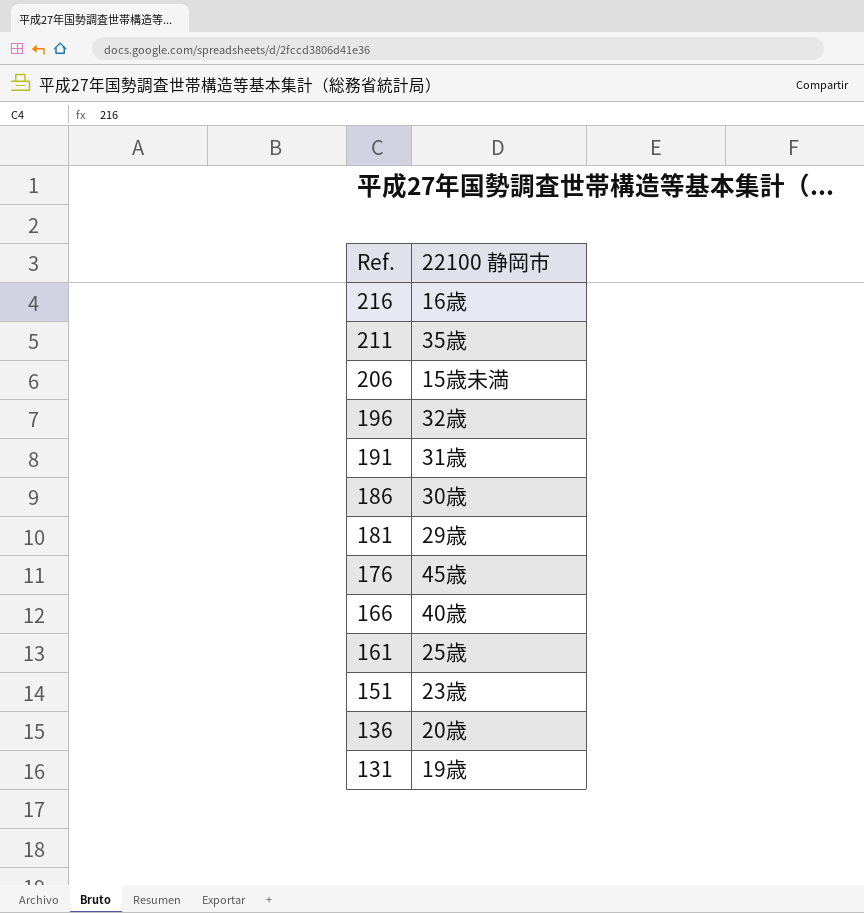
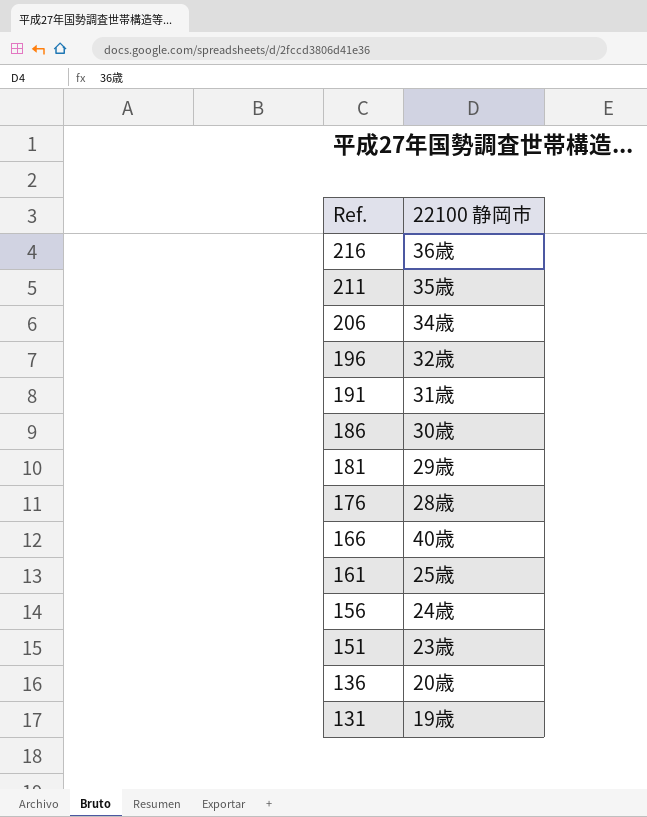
216 | 22100 静岡市: 16歳 -> 36歳
206 | 22100 静岡市: 15歳未満 -> 34歳
176 | 22100 静岡市: 45歳 -> 28歳
row 156: none -> 24歳

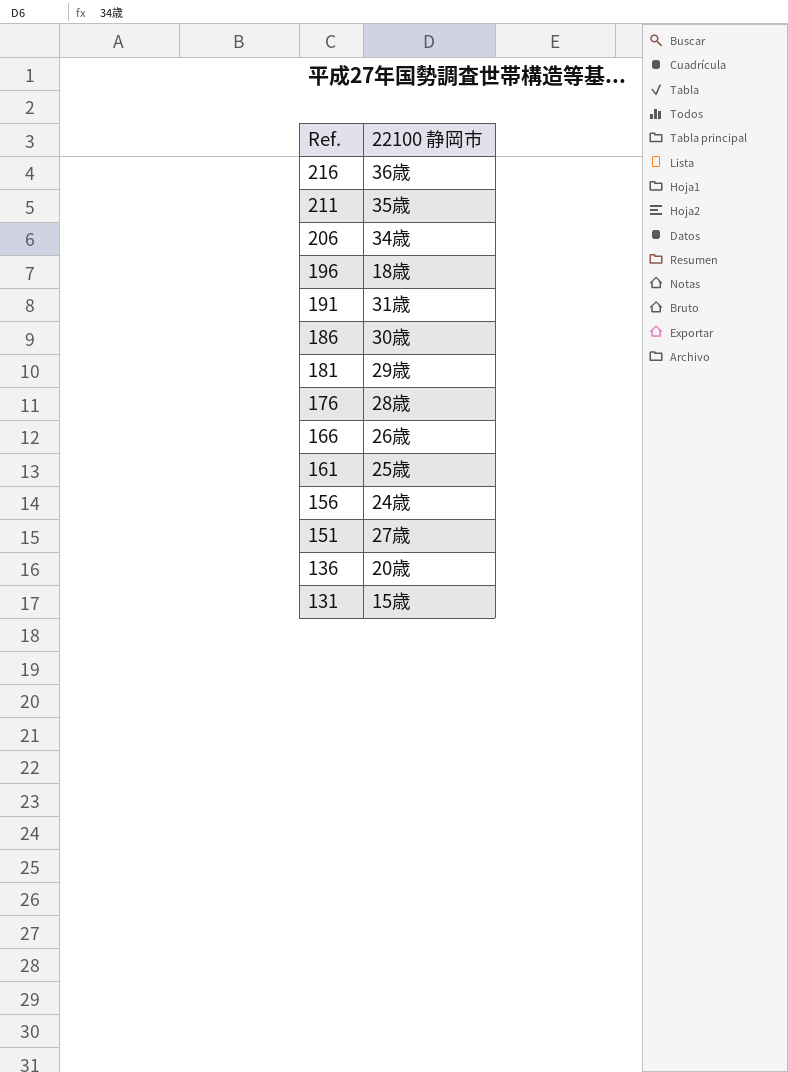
196 | 22100 静岡市: 32歳 -> 18歳
166 | 22100 静岡市: 40歳 -> 26歳
151 | 22100 静岡市: 23歳 -> 27歳
131 | 22100 静岡市: 19歳 -> 15歳

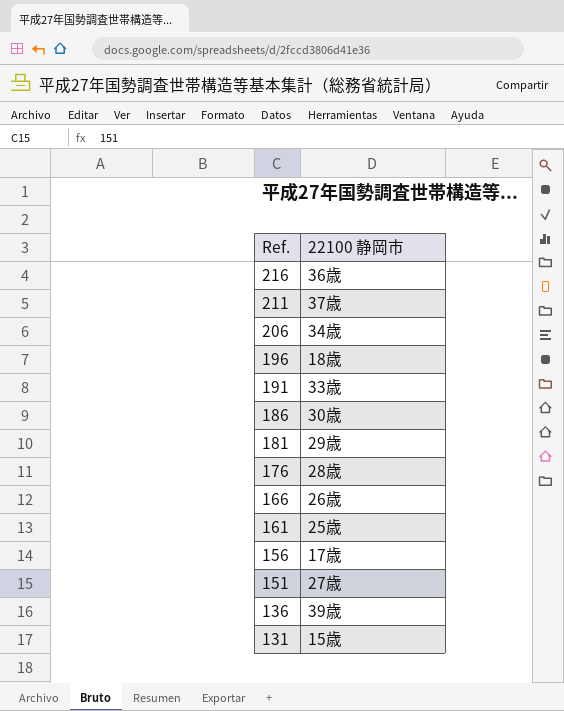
211 | 22100 静岡市: 35歳 -> 37歳
191 | 22100 静岡市: 31歳 -> 33歳
156 | 22100 静岡市: 24歳 -> 17歳
136 | 22100 静岡市: 20歳 -> 39歳

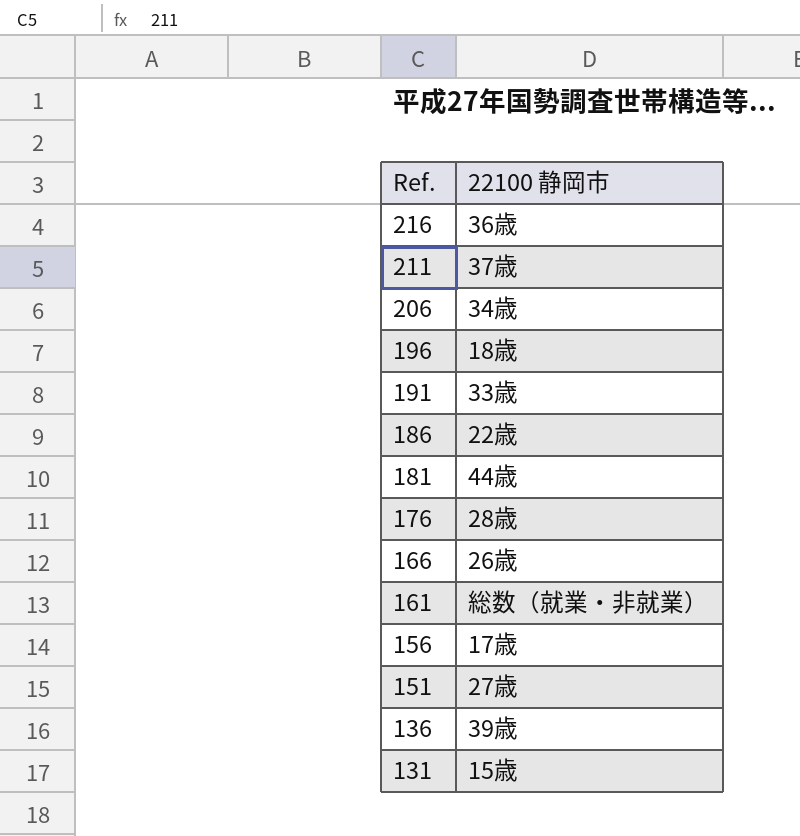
186 | 22100 静岡市: 30歳 -> 22歳
181 | 22100 静岡市: 29歳 -> 44歳
161 | 22100 静岡市: 25歳 -> 総数（就業・非就業）

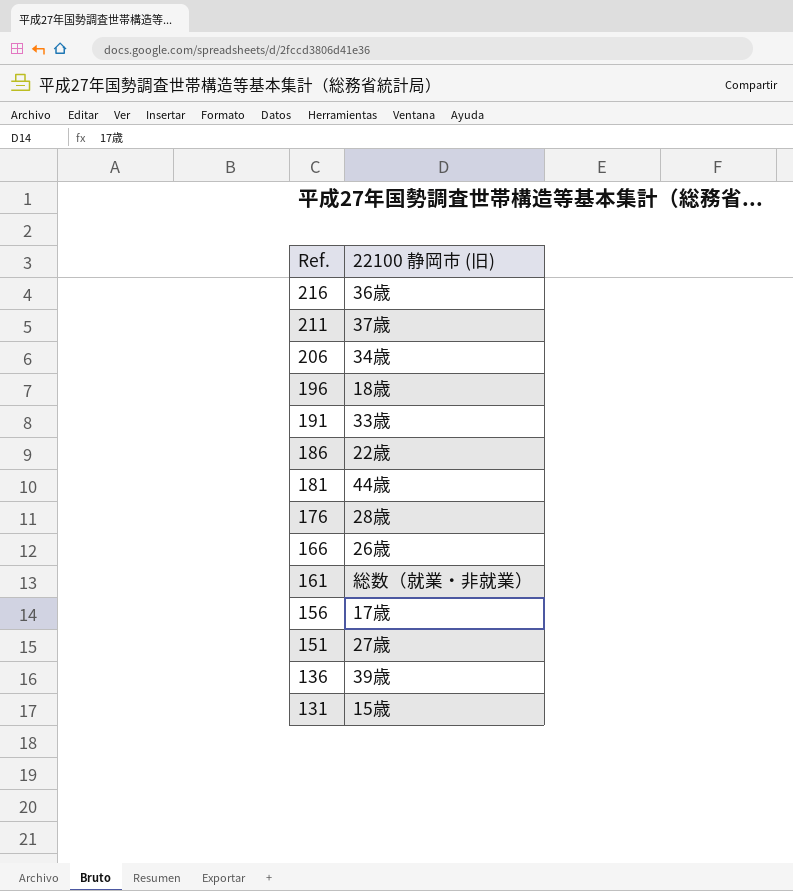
column name: 22100 静岡市 -> 22100 静岡市 (旧)

